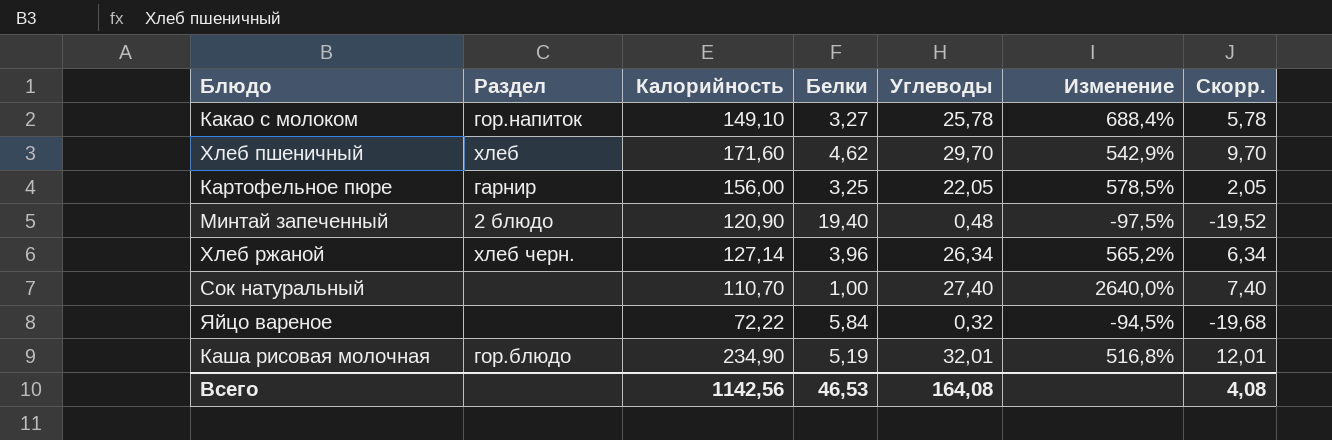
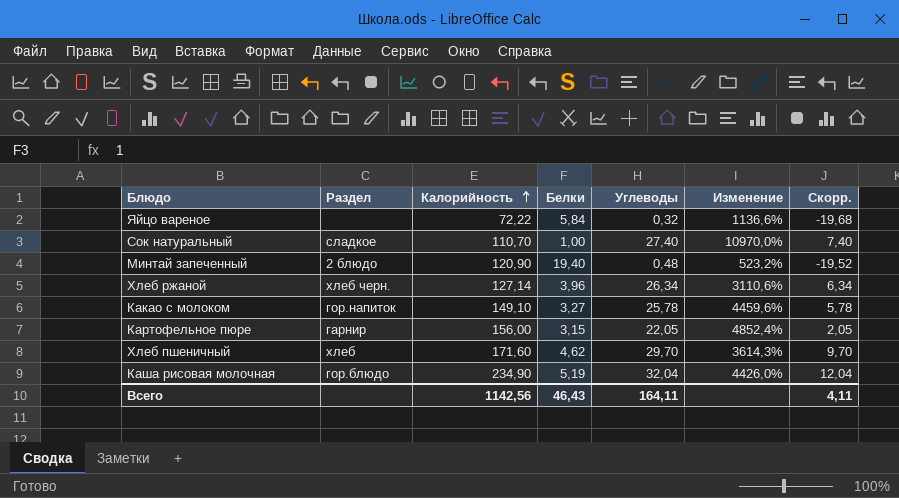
row order: none -> Калорийность ascending
column Изменение | formula: ([Углеводы] - [Белки]) / [Белки] -> ([Калорийность] - [Белки]) / [Белки]
Сок натуральный | Раздел: none -> сладкое
Картофельное пюре | Белки: 3,25 -> 3,15
Каша рисовая молочная | Углеводы: 32,01 -> 32,04
Каша рисовая молочная | Скорр.: 12,01 -> 12,04
Всего | Белки: 46,53 -> 46,43
Всего | Углеводы: 164,08 -> 164,11
Всего | Скорр.: 4,08 -> 4,11

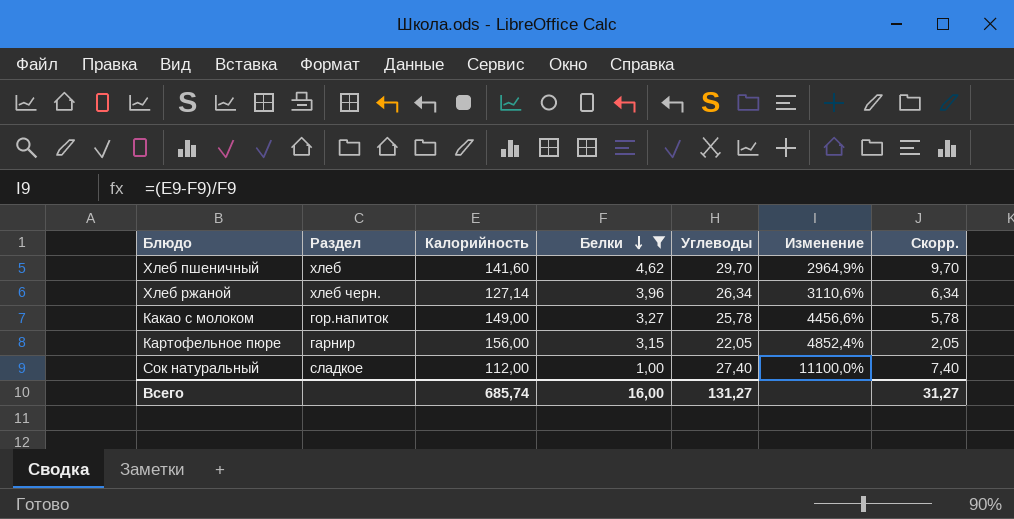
filter: none -> Белки <= 4,62
row order: Калорийность ascending -> Белки descending
Хлеб пшеничный | Калорийность: 171,60 -> 141,60
Хлеб пшеничный | Изменение: 3614,3% -> 2964,9%
Какао с молоком | Калорийность: 149,10 -> 149,00
Какао с молоком | Изменение: 4459,6% -> 4456,6%
Сок натуральный | Калорийность: 110,70 -> 112,00
Сок натуральный | Изменение: 10970,0% -> 11100,0%
Всего | Калорийность: 1142,56 -> 685,74
Всего | Белки: 46,43 -> 16,00
Всего | Углеводы: 164,11 -> 131,27
Всего | Скорр.: 4,11 -> 31,27

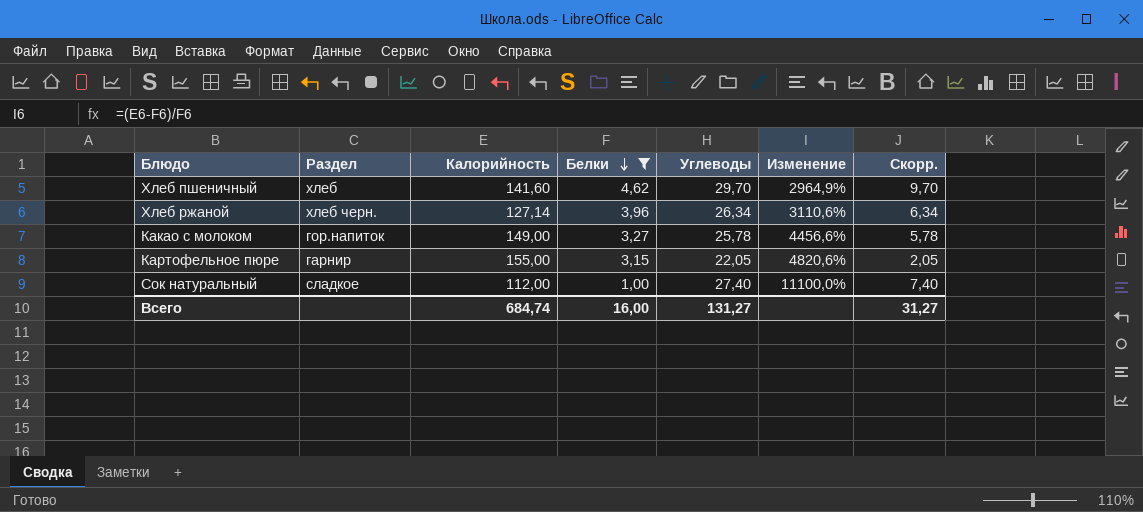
Картофельное пюре | Калорийность: 156,00 -> 155,00
Картофельное пюре | Изменение: 4852,4% -> 4820,6%
Всего | Калорийность: 685,74 -> 684,74

